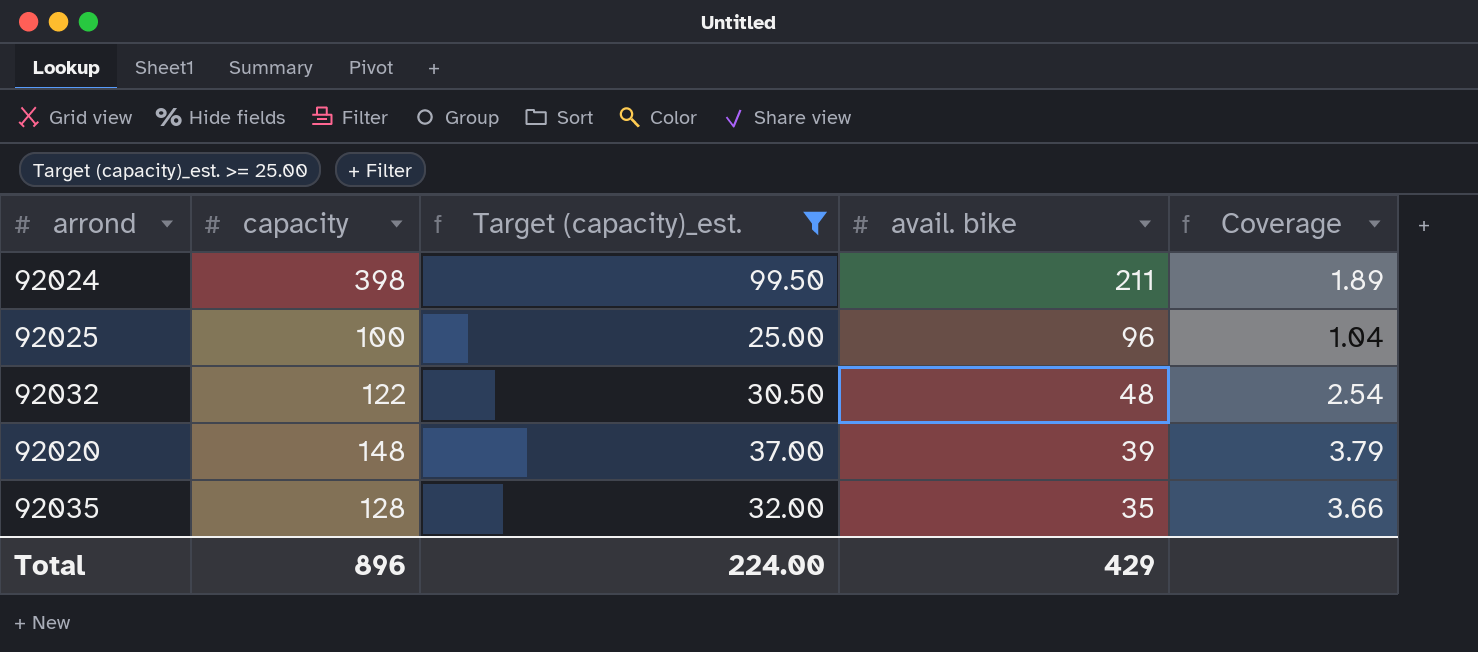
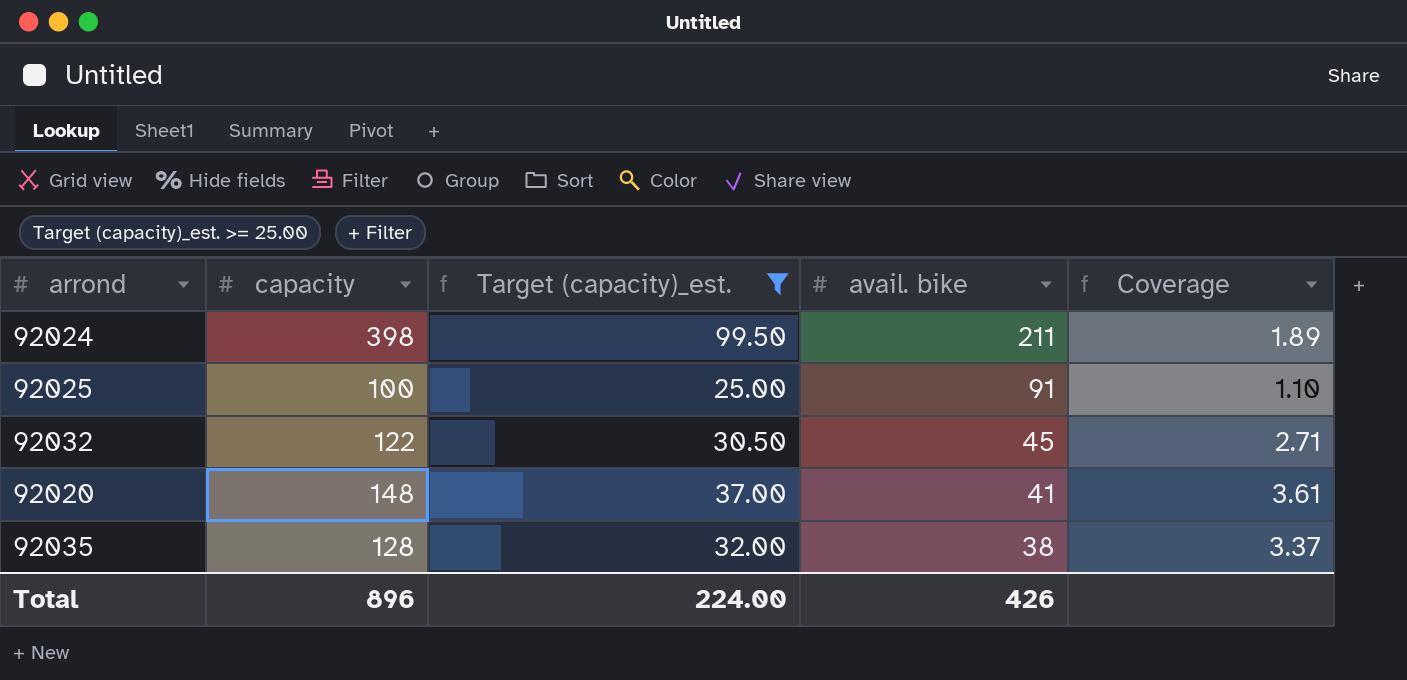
92025 | avail. bike: 96 -> 91
92025 | Coverage: 1.04 -> 1.10
92032 | avail. bike: 48 -> 45
92032 | Coverage: 2.54 -> 2.71
92020 | avail. bike: 39 -> 41
92020 | Coverage: 3.79 -> 3.61
92035 | avail. bike: 35 -> 38
92035 | Coverage: 3.66 -> 3.37
Total | avail. bike: 429 -> 426

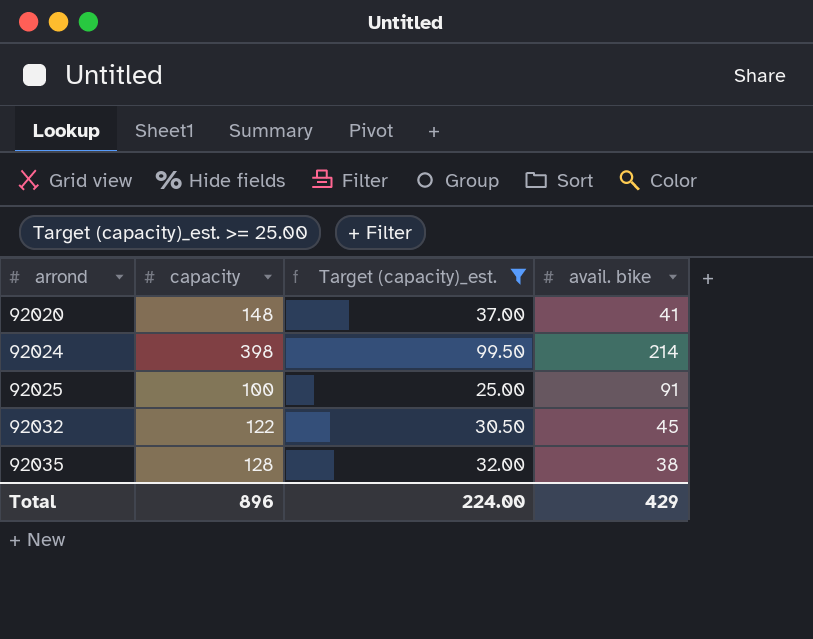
row order: avail. bike descending -> arrond ascending
column Coverage | formula: [capacity] / [avail. bike] -> none
92024 | avail. bike: 211 -> 214
Total | avail. bike: 426 -> 429

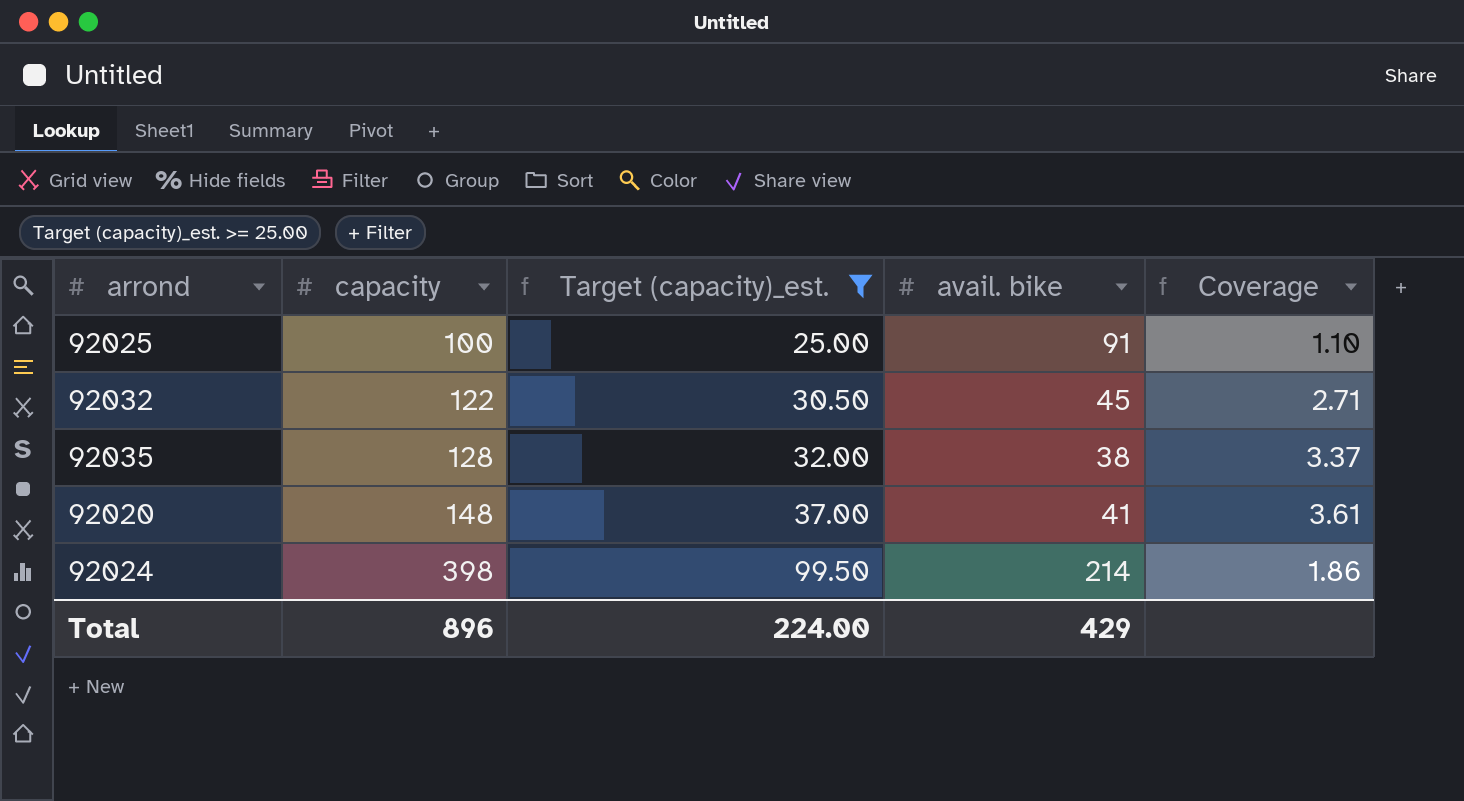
row order: arrond ascending -> capacity ascending
column Coverage | formula: none -> [capacity] / [avail. bike]

